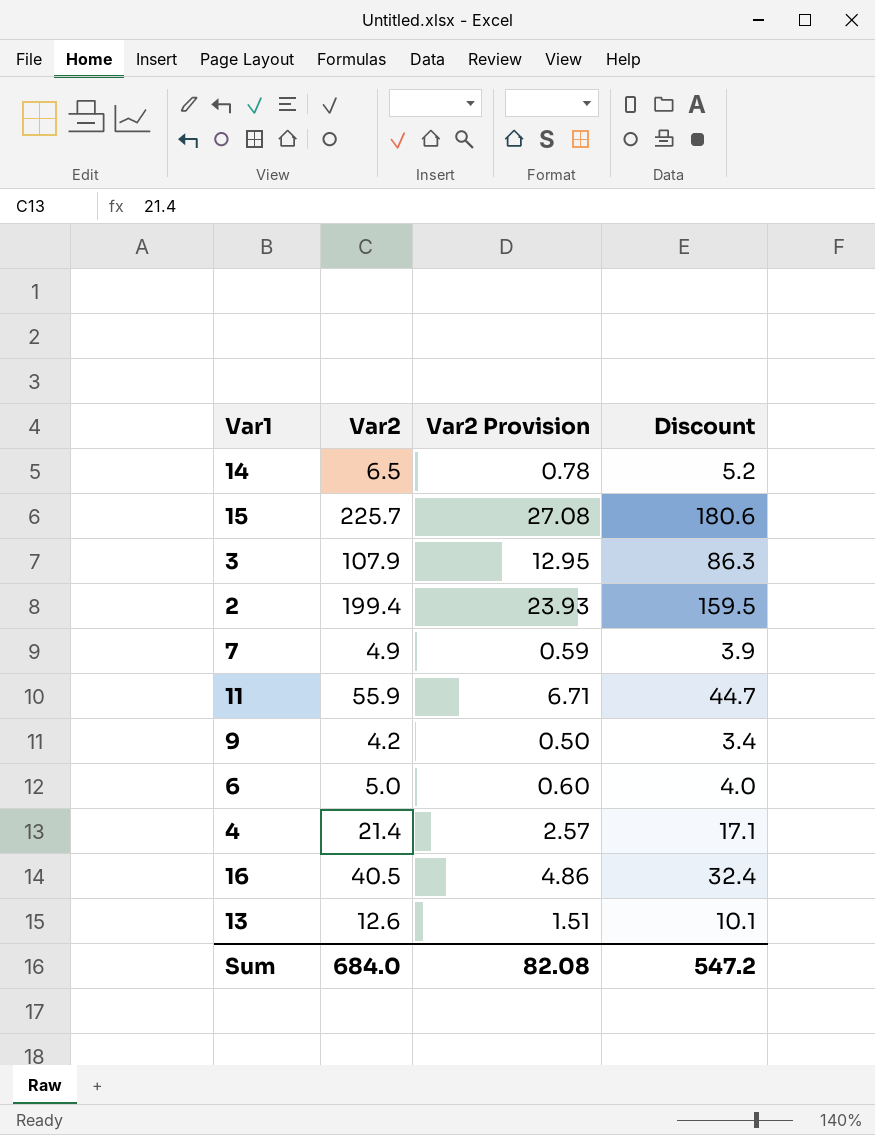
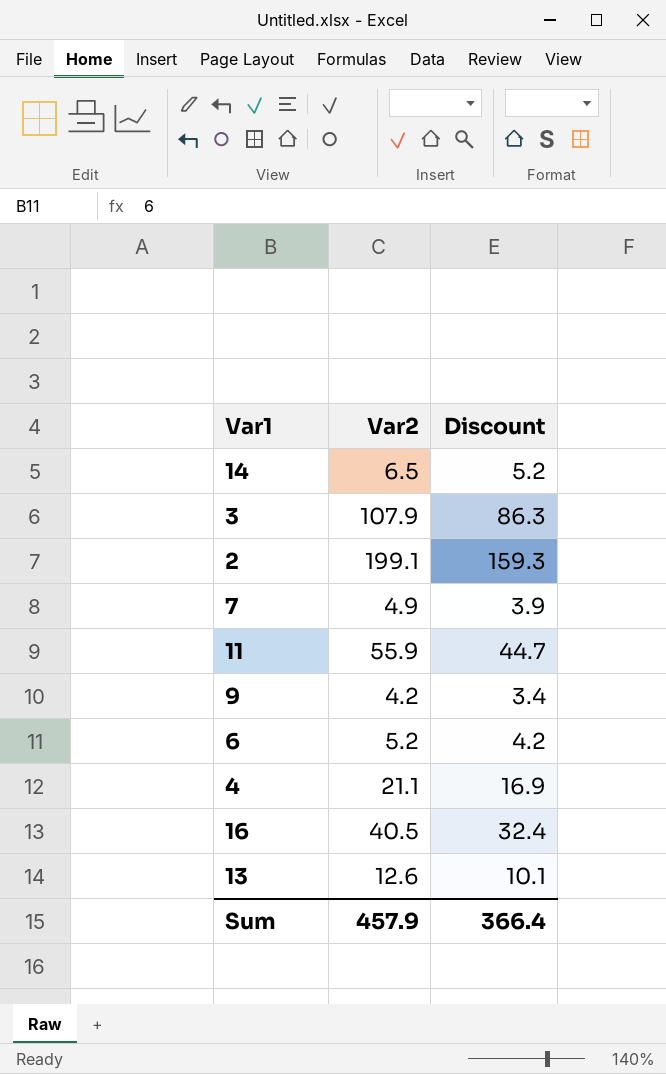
column Var2 Provision | formula: [Var2] * 0.12 -> none
row 15: 225.7 | 27.08 | 180.6 -> none
2 | Var2: 199.4 -> 199.1
2 | Discount: 159.5 -> 159.3
6 | Var2: 5.0 -> 5.2
6 | Discount: 4.0 -> 4.2
4 | Var2: 21.4 -> 21.1
4 | Discount: 17.1 -> 16.9
Sum | Var2: 684.0 -> 457.9
Sum | Discount: 547.2 -> 366.4

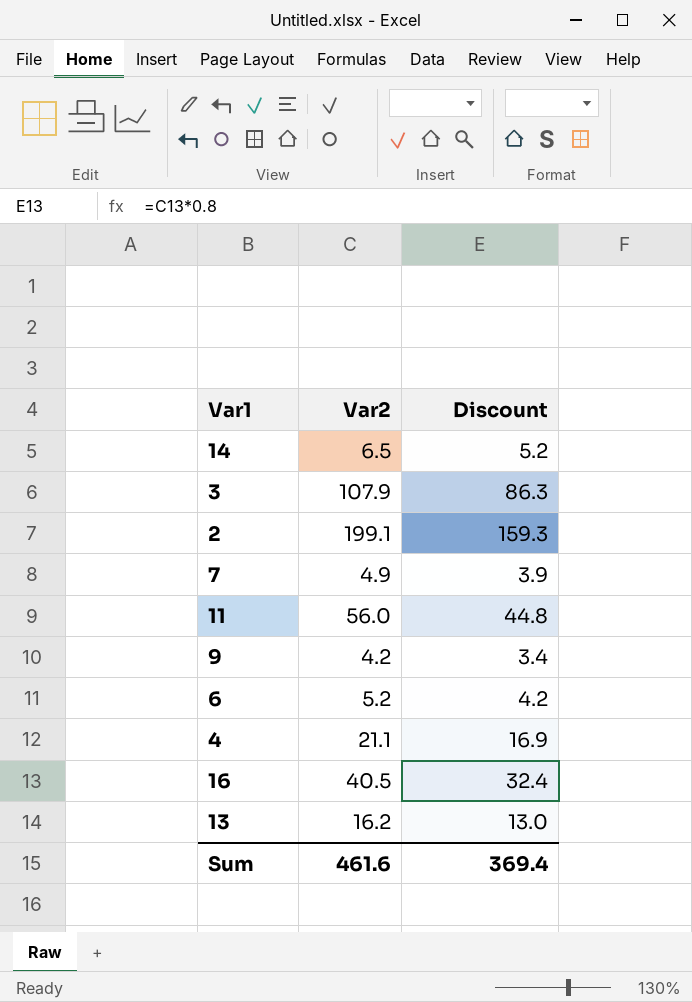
11 | Var2: 55.9 -> 56.0
11 | Discount: 44.7 -> 44.8
13 | Var2: 12.6 -> 16.2
13 | Discount: 10.1 -> 13.0
Sum | Var2: 457.9 -> 461.6
Sum | Discount: 366.4 -> 369.4

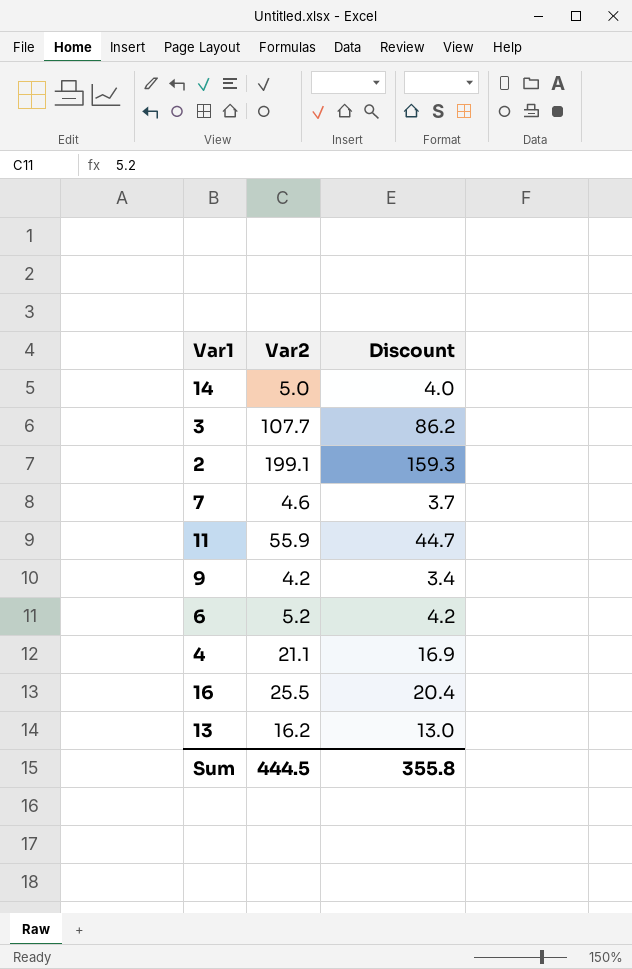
14 | Var2: 6.5 -> 5.0
14 | Discount: 5.2 -> 4.0
3 | Var2: 107.9 -> 107.7
3 | Discount: 86.3 -> 86.2
7 | Var2: 4.9 -> 4.6
7 | Discount: 3.9 -> 3.7
11 | Var2: 56.0 -> 55.9
11 | Discount: 44.8 -> 44.7
16 | Var2: 40.5 -> 25.5
16 | Discount: 32.4 -> 20.4
Sum | Var2: 461.6 -> 444.5
Sum | Discount: 369.4 -> 355.8

